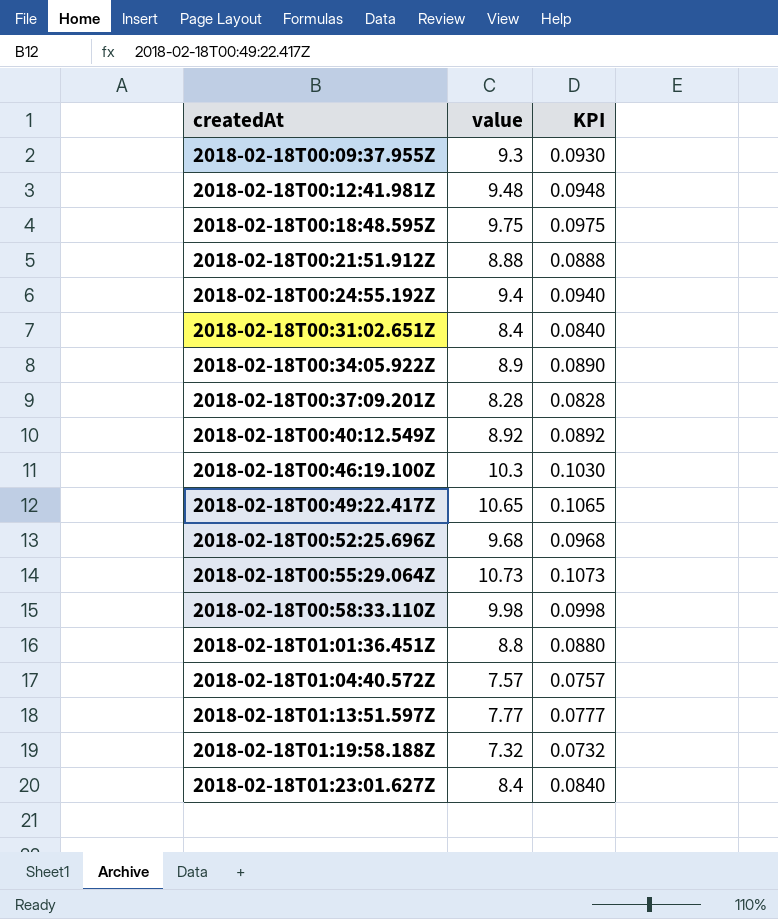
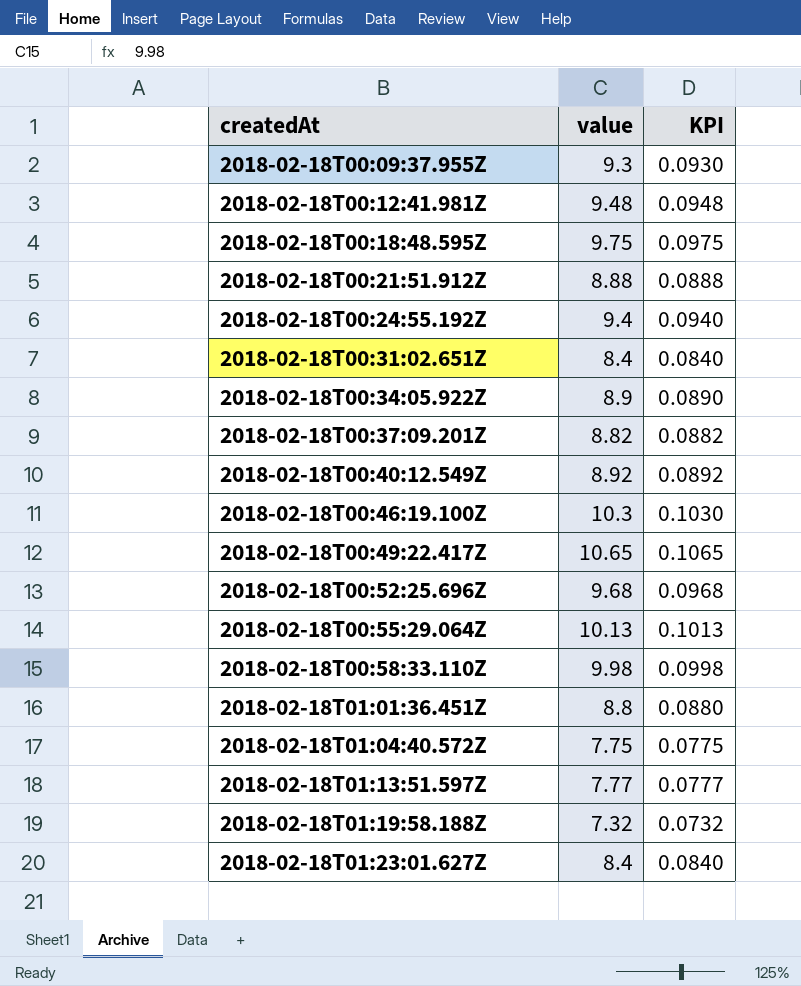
2018-02-18T00:37:09.201Z | value: 8.28 -> 8.82
2018-02-18T00:37:09.201Z | KPI: 0.0828 -> 0.0882
2018-02-18T00:55:29.064Z | value: 10.73 -> 10.13
2018-02-18T00:55:29.064Z | KPI: 0.1073 -> 0.1013
2018-02-18T01:04:40.572Z | value: 7.57 -> 7.75
2018-02-18T01:04:40.572Z | KPI: 0.0757 -> 0.0775

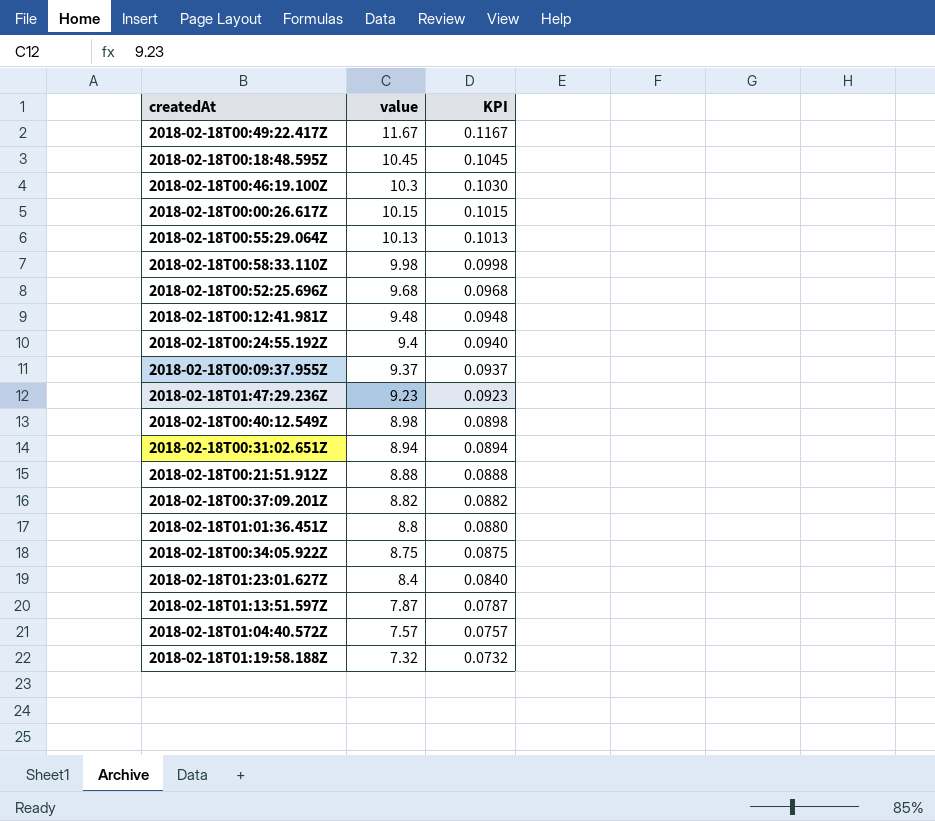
row order: createdAt ascending -> value descending
2018-02-18T00:49:22.417Z | value: 10.65 -> 11.67
2018-02-18T00:49:22.417Z | KPI: 0.1065 -> 0.1167
2018-02-18T00:18:48.595Z | value: 9.75 -> 10.45
2018-02-18T00:18:48.595Z | KPI: 0.0975 -> 0.1045
row 2018-02-18T00:00:26.617Z: none -> 10.15 | 0.1015
2018-02-18T00:09:37.955Z | value: 9.3 -> 9.37
2018-02-18T00:09:37.955Z | KPI: 0.0930 -> 0.0937
row 2018-02-18T01:47:29.236Z: none -> 9.23 | 0.0923
2018-02-18T00:40:12.549Z | value: 8.92 -> 8.98
2018-02-18T00:40:12.549Z | KPI: 0.0892 -> 0.0898
2018-02-18T00:31:02.651Z | value: 8.4 -> 8.94
2018-02-18T00:31:02.651Z | KPI: 0.0840 -> 0.0894
2018-02-18T00:34:05.922Z | value: 8.9 -> 8.75
2018-02-18T00:34:05.922Z | KPI: 0.0890 -> 0.0875
2018-02-18T01:13:51.597Z | value: 7.77 -> 7.87
2018-02-18T01:13:51.597Z | KPI: 0.0777 -> 0.0787
2018-02-18T01:04:40.572Z | value: 7.75 -> 7.57
2018-02-18T01:04:40.572Z | KPI: 0.0775 -> 0.0757

